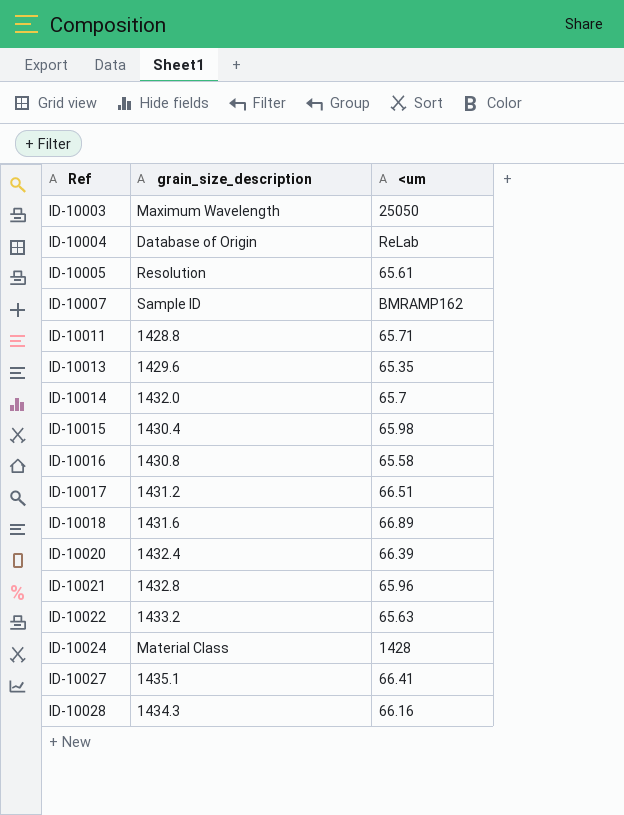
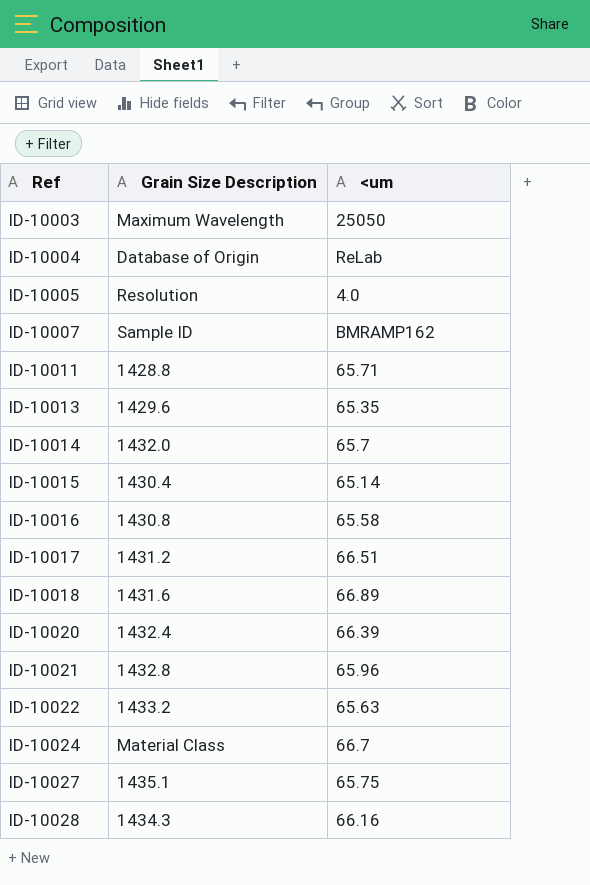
column name: grain_size_description -> Grain Size Description
ID-10005 | <um: 65.61 -> 4.0
ID-10015 | <um: 65.98 -> 65.14
ID-10024 | <um: 1428 -> 66.7
ID-10027 | <um: 66.41 -> 65.75

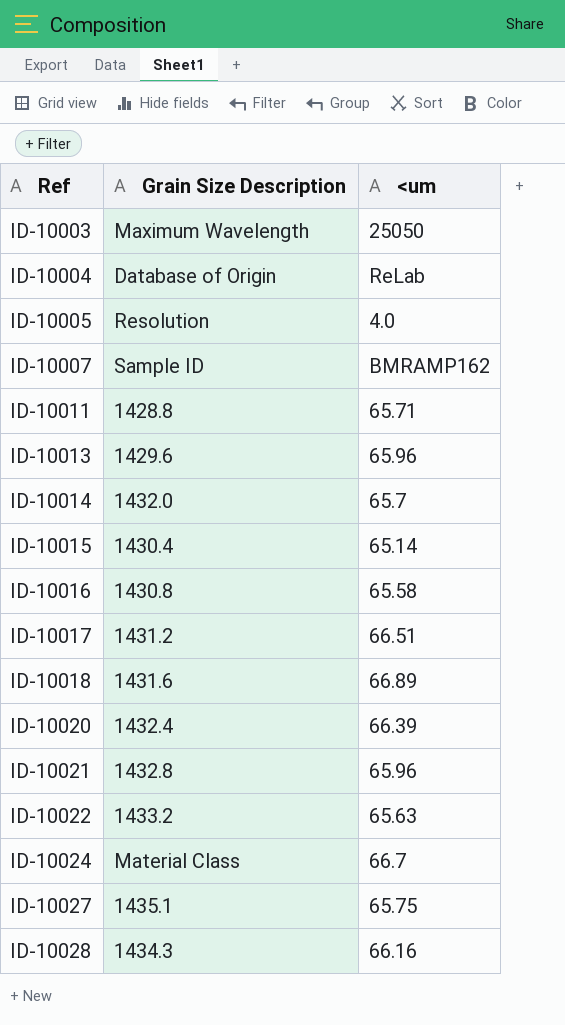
ID-10013 | <um: 65.35 -> 65.96

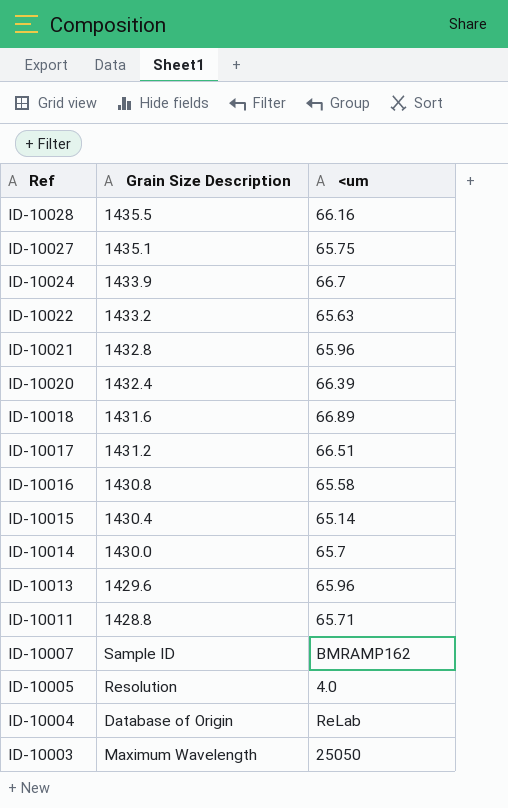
row order: Ref ascending -> Ref descending
ID-10028 | Grain Size Description: 1434.3 -> 1435.5
ID-10024 | Grain Size Description: Material Class -> 1433.9
ID-10014 | Grain Size Description: 1432.0 -> 1430.0

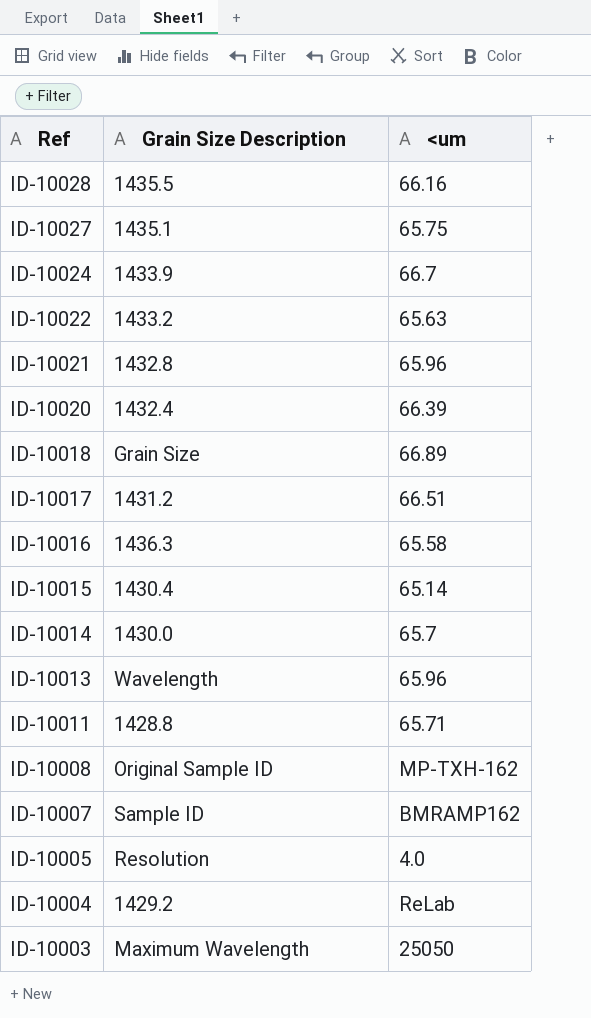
ID-10018 | Grain Size Description: 1431.6 -> Grain Size
ID-10016 | Grain Size Description: 1430.8 -> 1436.3
ID-10013 | Grain Size Description: 1429.6 -> Wavelength
row ID-10008: none -> Original Sample ID | MP-TXH-162
ID-10004 | Grain Size Description: Database of Origin -> 1429.2

